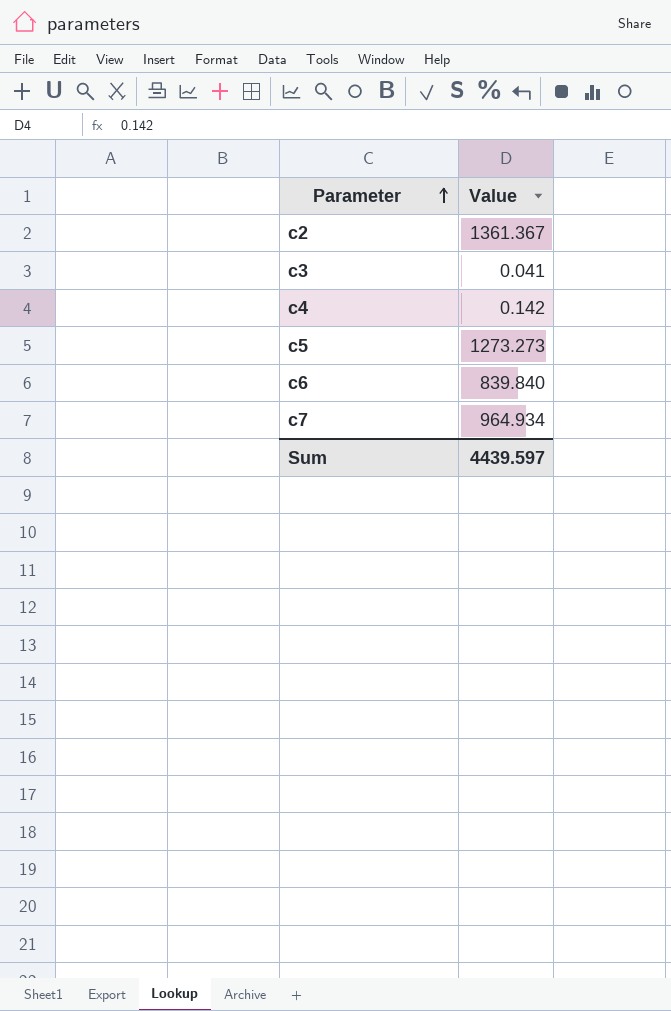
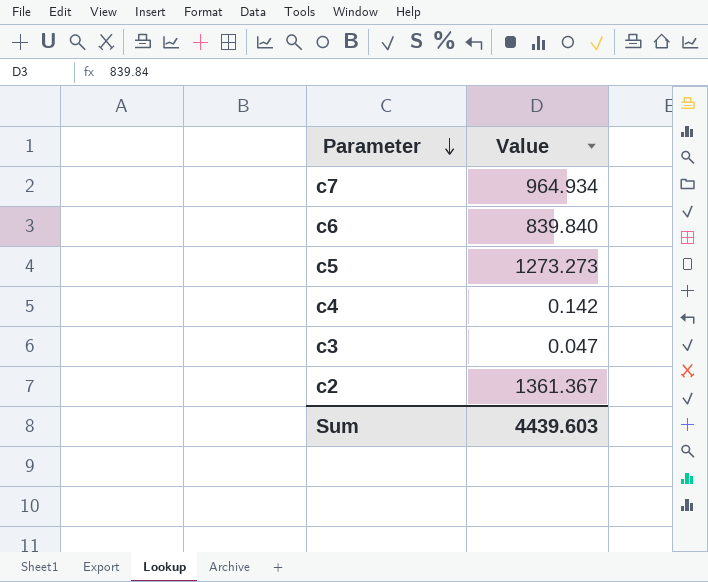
row order: Parameter ascending -> Parameter descending
c3 | Value: 0.041 -> 0.047
Sum | Value: 4439.597 -> 4439.603

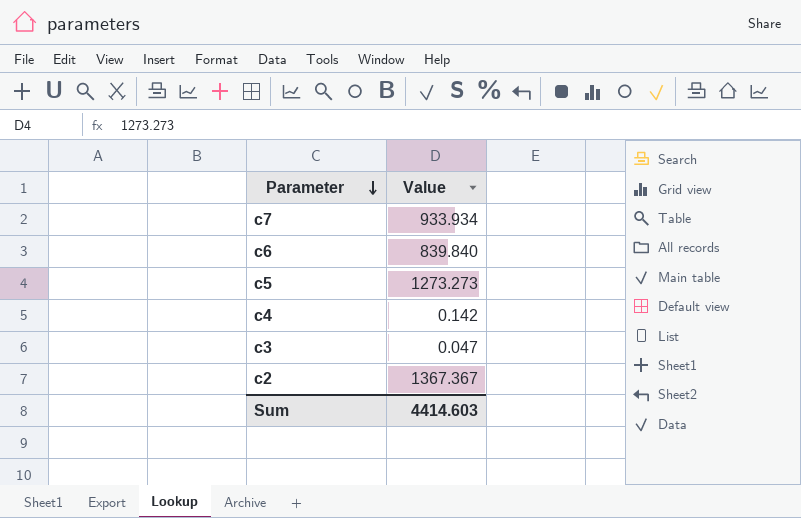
c7 | Value: 964.934 -> 933.934
c2 | Value: 1361.367 -> 1367.367
Sum | Value: 4439.603 -> 4414.603

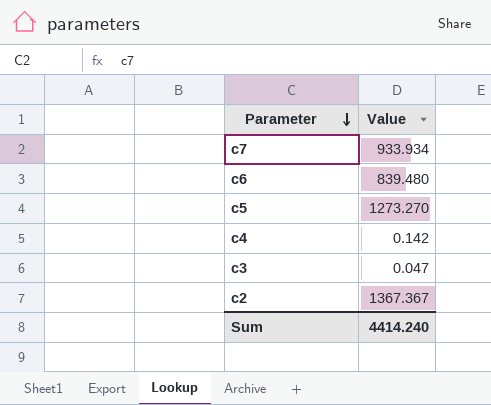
c6 | Value: 839.840 -> 839.480
c5 | Value: 1273.273 -> 1273.270
Sum | Value: 4414.603 -> 4414.240

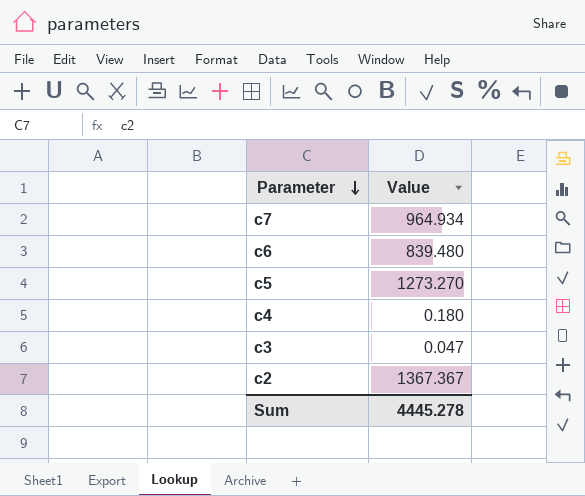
c7 | Value: 933.934 -> 964.934
c4 | Value: 0.142 -> 0.180
Sum | Value: 4414.240 -> 4445.278

